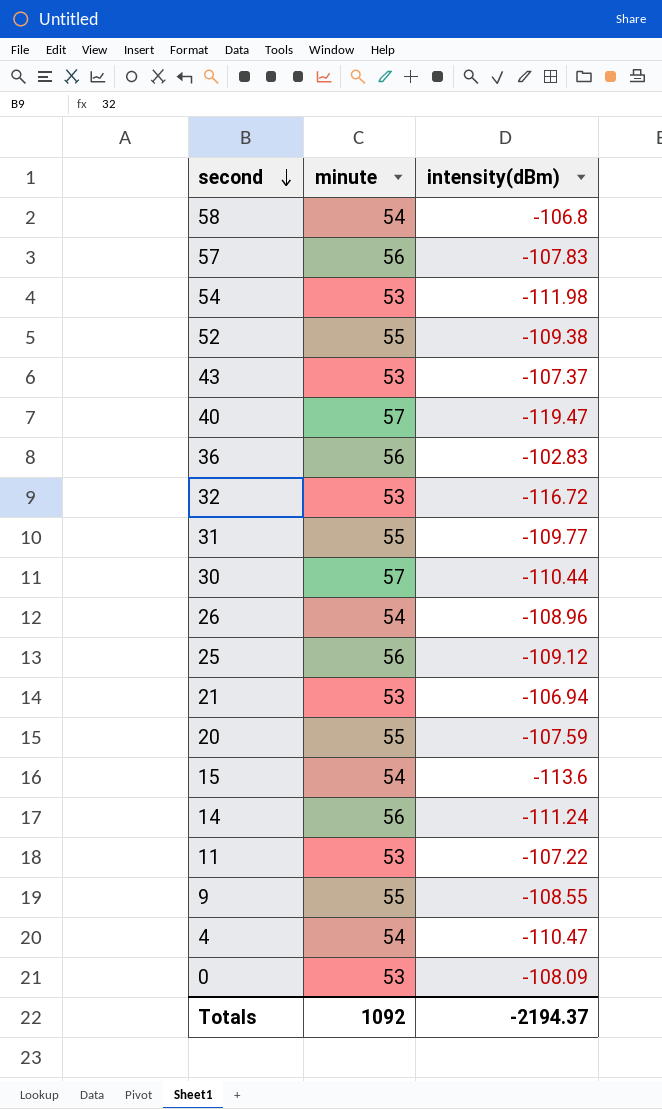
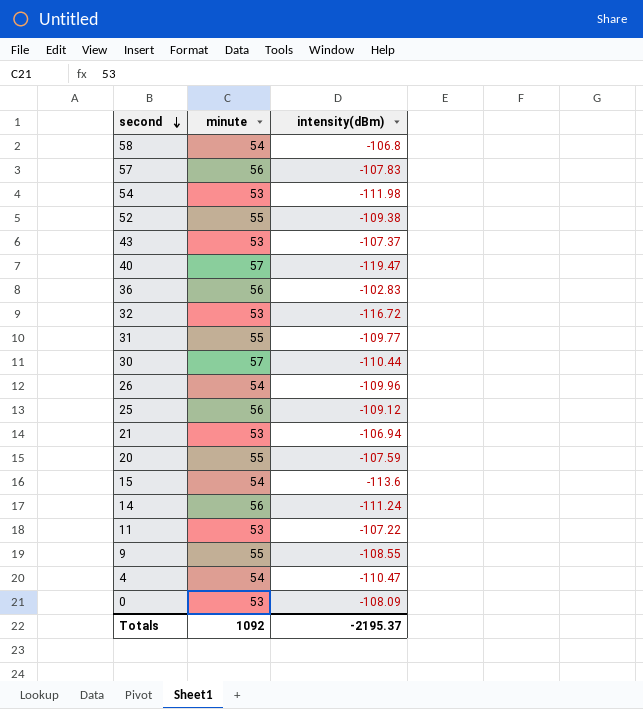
26 | intensity(dBm): -108.96 -> -109.96
Totals | intensity(dBm): -2194.37 -> -2195.37

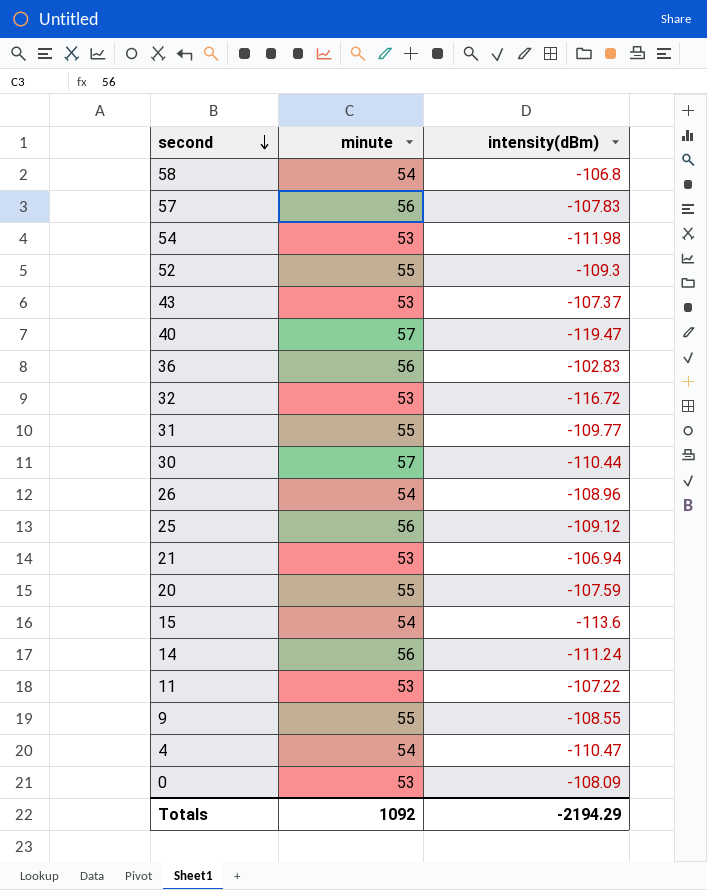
52 | intensity(dBm): -109.38 -> -109.3
26 | intensity(dBm): -109.96 -> -108.96
Totals | intensity(dBm): -2195.37 -> -2194.29

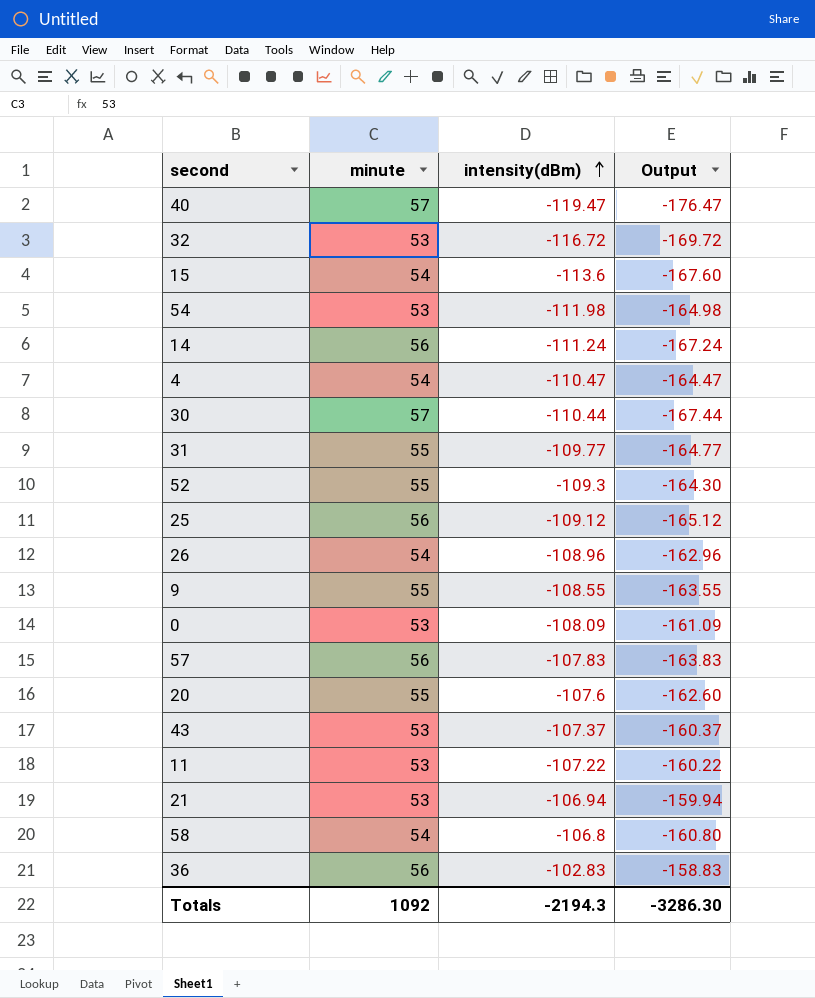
row order: second descending -> intensity(dBm) ascending
column Output | formula: none -> [intensity(dBm)] - [minute]
20 | intensity(dBm): -107.59 -> -107.6
Totals | intensity(dBm): -2194.29 -> -2194.3

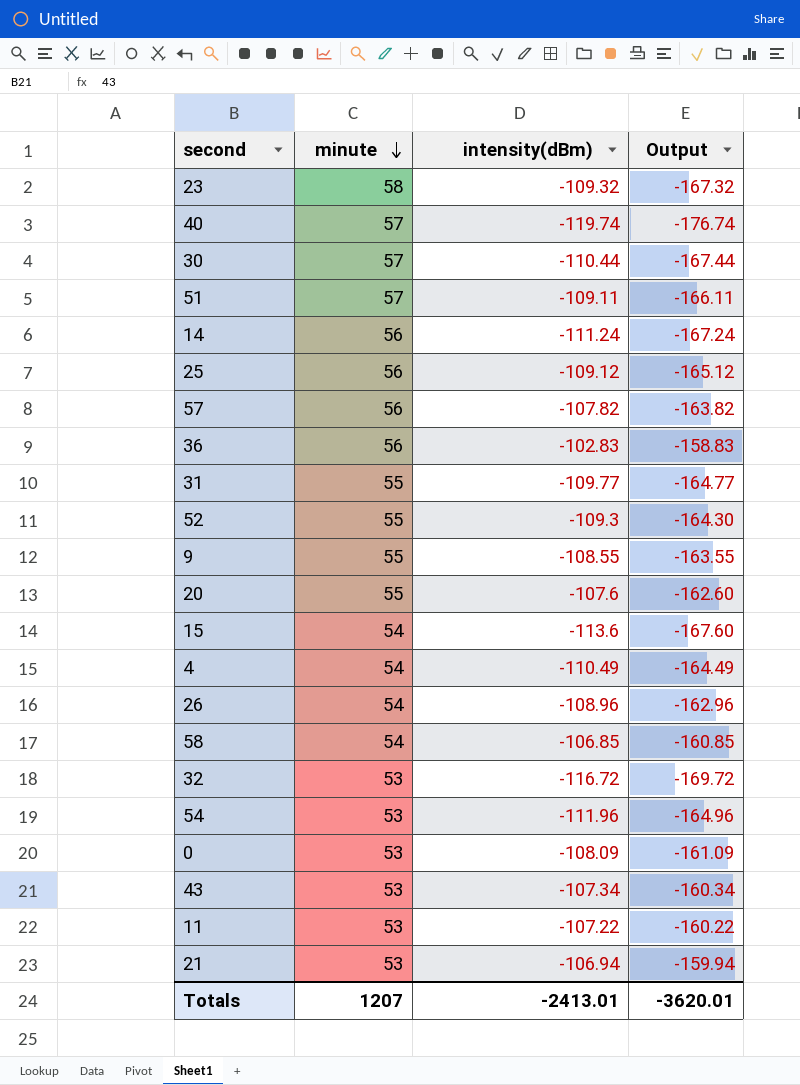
row order: intensity(dBm) ascending -> minute descending
row 23: none -> 58 | -109.32 | -167.32
40 | intensity(dBm): -119.47 -> -119.74
40 | Output: -176.47 -> -176.74
row 51: none -> 57 | -109.11 | -166.11
57 | intensity(dBm): -107.83 -> -107.82
57 | Output: -163.83 -> -163.82
4 | intensity(dBm): -110.47 -> -110.49
4 | Output: -164.47 -> -164.49
58 | intensity(dBm): -106.8 -> -106.85
58 | Output: -160.80 -> -160.85
54 | intensity(dBm): -111.98 -> -111.96
54 | Output: -164.98 -> -164.96
43 | intensity(dBm): -107.37 -> -107.34
43 | Output: -160.37 -> -160.34
Totals | minute: 1092 -> 1207
Totals | intensity(dBm): -2194.3 -> -2413.01
Totals | Output: -3286.30 -> -3620.01

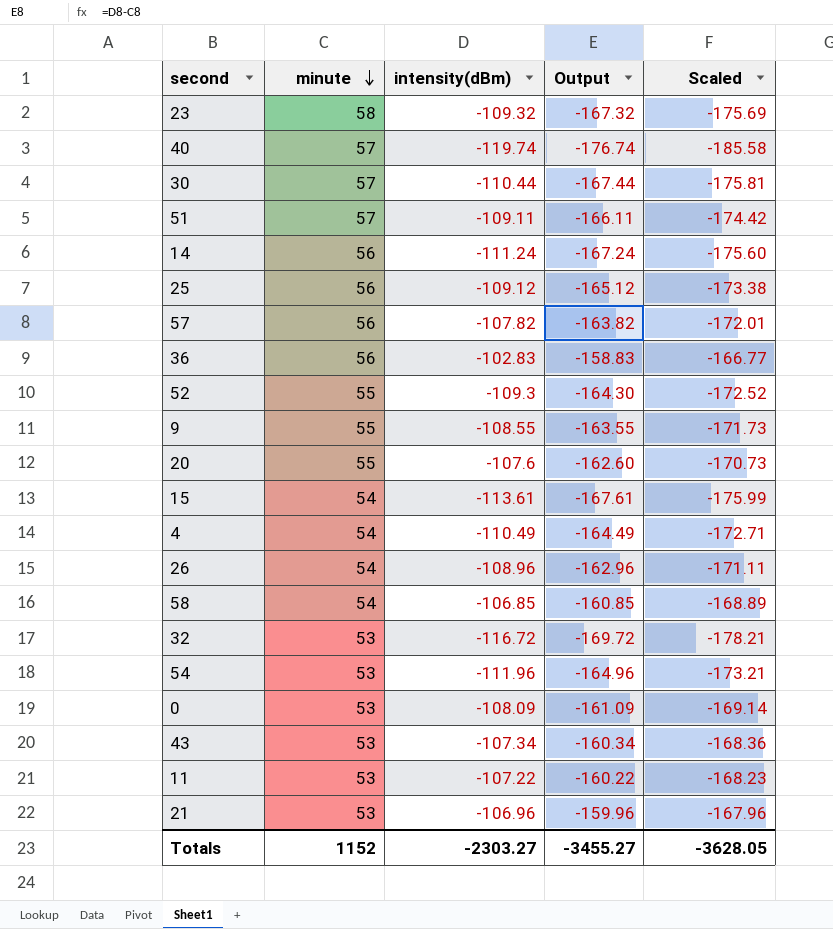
column Scaled | formula: none -> [Output] * 1.05
row 31: 55 | -109.77 | -164.77 -> none
15 | intensity(dBm): -113.6 -> -113.61
15 | Output: -167.60 -> -167.61
21 | intensity(dBm): -106.94 -> -106.96
21 | Output: -159.94 -> -159.96
Totals | minute: 1207 -> 1152
Totals | intensity(dBm): -2413.01 -> -2303.27
Totals | Output: -3620.01 -> -3455.27

